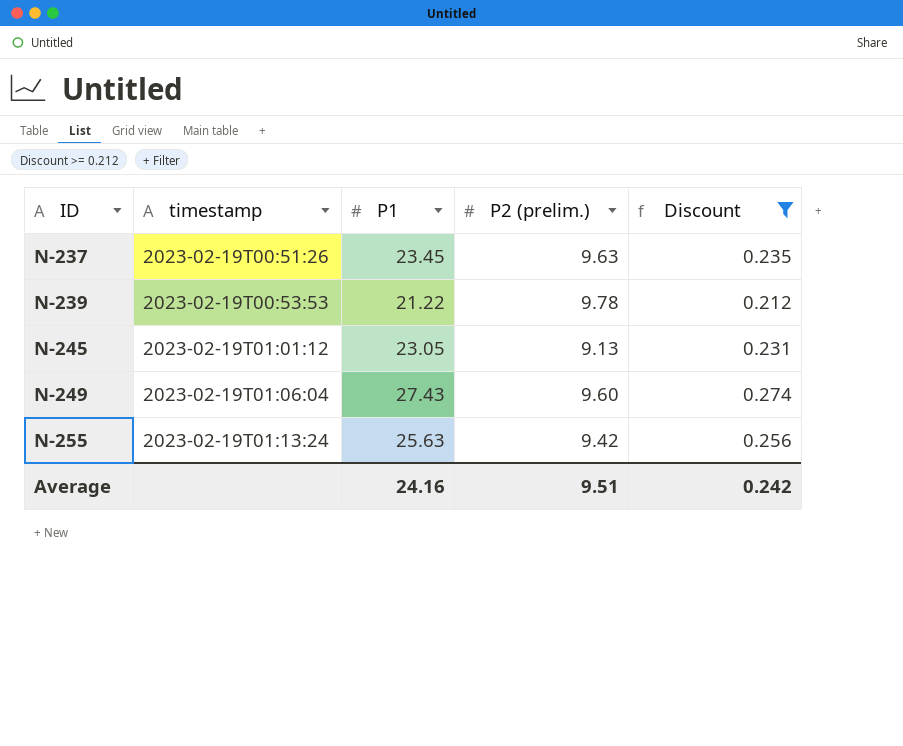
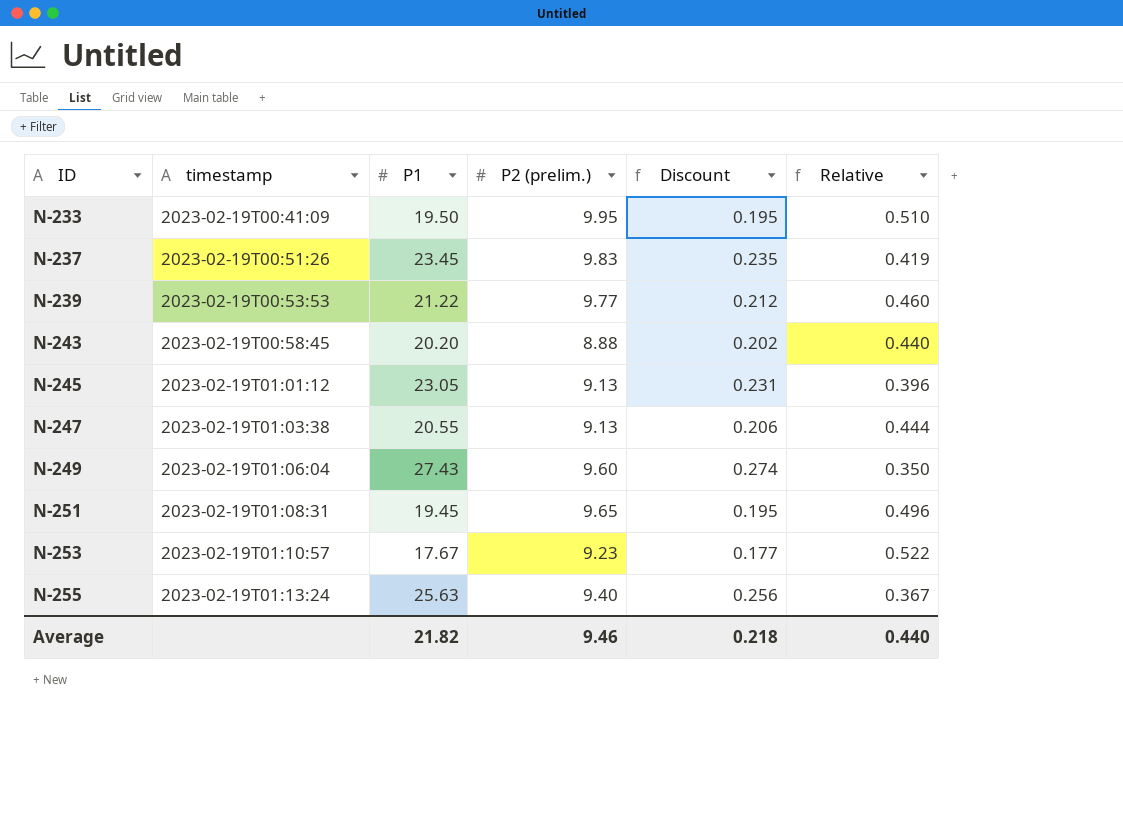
filter: Discount >= 0.212 -> none
column Relative | formula: none -> [P2 (prelim.)] / [P1]
N-237 | P2 (prelim.): 9.63 -> 9.83
N-239 | P2 (prelim.): 9.78 -> 9.77
N-255 | P2 (prelim.): 9.42 -> 9.40
Average | P1: 24.16 -> 21.82
Average | P2 (prelim.): 9.51 -> 9.46
Average | Discount: 0.242 -> 0.218

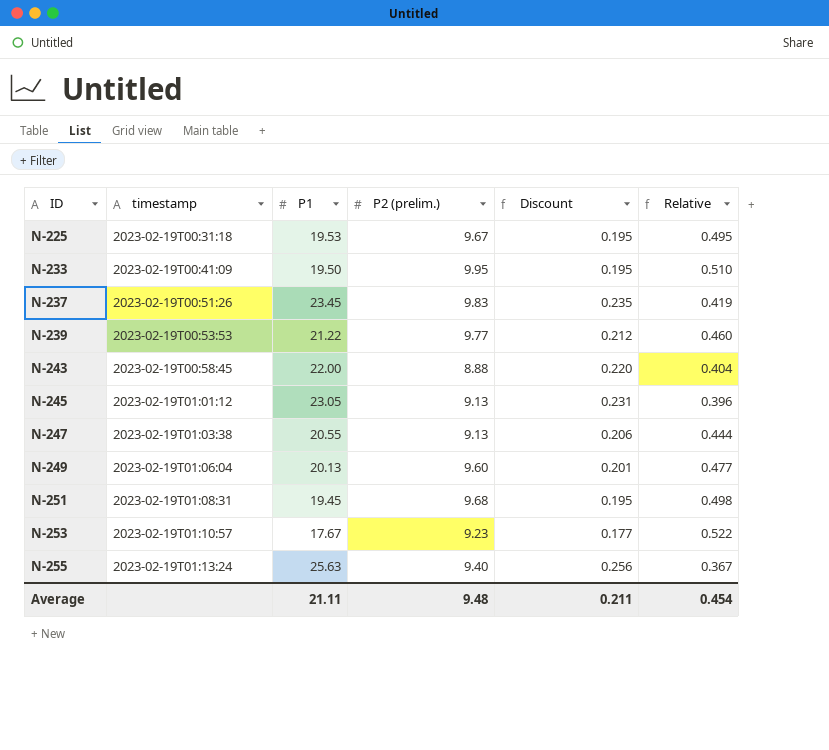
row N-225: none -> 2023-02-19T00:31:18 | 19.53 | 9.67 | 0.195 | 0.495
N-243 | P1: 20.20 -> 22.00
N-243 | Discount: 0.202 -> 0.220
N-243 | Relative: 0.440 -> 0.404
N-249 | P1: 27.43 -> 20.13
N-249 | Discount: 0.274 -> 0.201
N-249 | Relative: 0.350 -> 0.477
N-251 | P2 (prelim.): 9.65 -> 9.68
N-251 | Relative: 0.496 -> 0.498
Average | P1: 21.82 -> 21.11
Average | P2 (prelim.): 9.46 -> 9.48
Average | Discount: 0.218 -> 0.211
Average | Relative: 0.440 -> 0.454

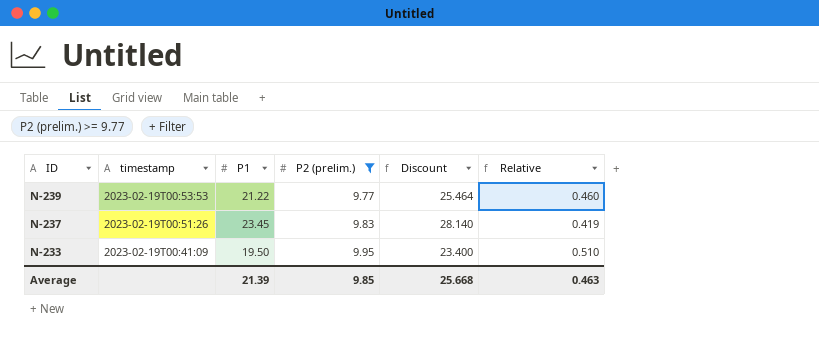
filter: none -> P2 (prelim.) >= 9.77
row order: ID ascending -> ID descending
column Discount | formula: [P1] * 0.01 -> [P1] * 1.2
Average | P1: 21.11 -> 21.39
Average | P2 (prelim.): 9.48 -> 9.85
Average | Discount: 0.211 -> 25.668
Average | Relative: 0.454 -> 0.463

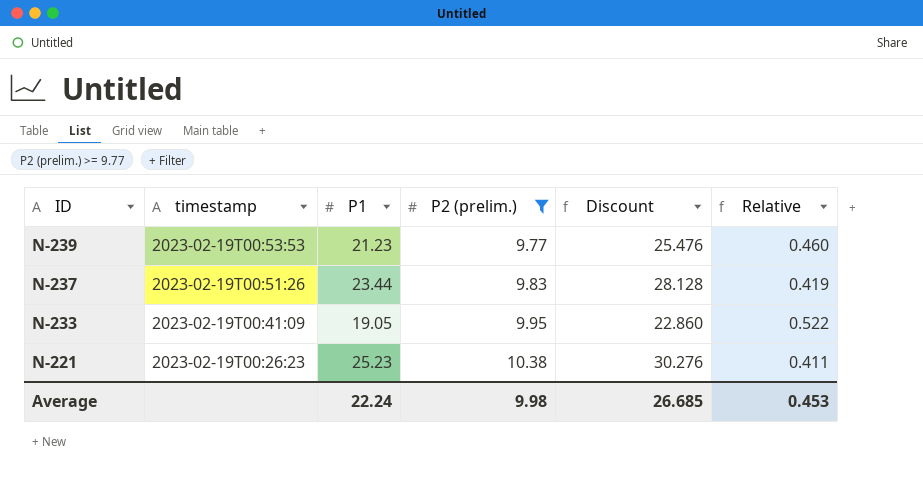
N-239 | P1: 21.22 -> 21.23
N-239 | Discount: 25.464 -> 25.476
N-237 | P1: 23.45 -> 23.44
N-237 | Discount: 28.140 -> 28.128
N-233 | P1: 19.50 -> 19.05
N-233 | Discount: 23.400 -> 22.860
N-233 | Relative: 0.510 -> 0.522
row N-221: none -> 2023-02-19T00:26:23 | 25.23 | 10.38 | 30.276 | 0.411
Average | P1: 21.39 -> 22.24
Average | P2 (prelim.): 9.85 -> 9.98
Average | Discount: 25.668 -> 26.685
Average | Relative: 0.463 -> 0.453

